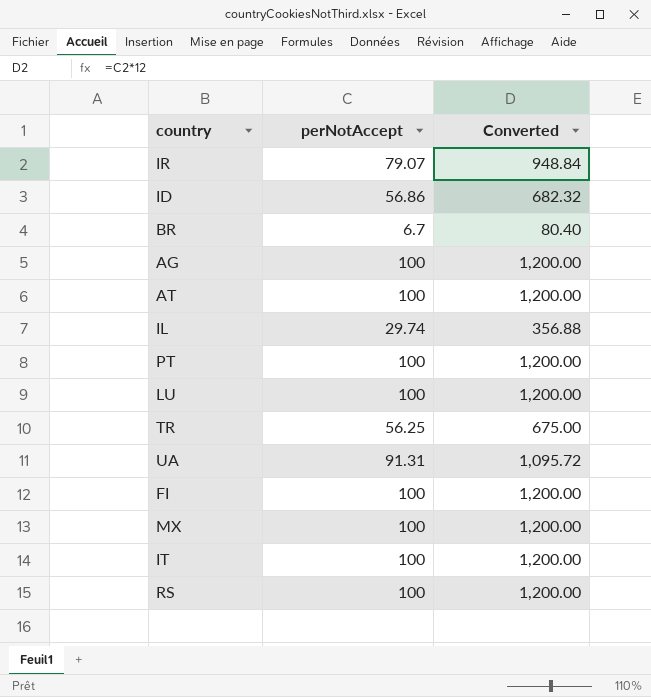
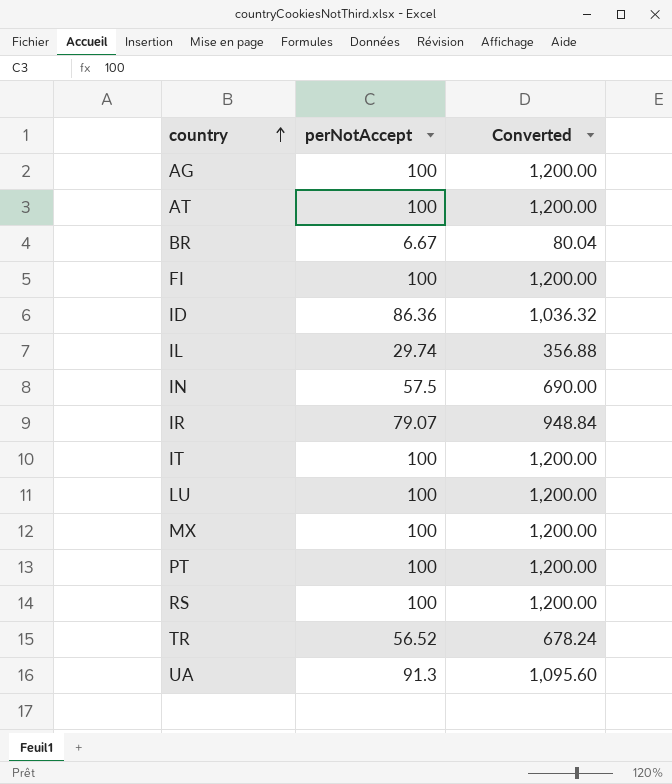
row order: none -> country ascending
BR | perNotAccept: 6.7 -> 6.67
BR | Converted: 80.40 -> 80.04
ID | perNotAccept: 56.86 -> 86.36
ID | Converted: 682.32 -> 1,036.32
row IN: none -> 57.5 | 690.00
TR | perNotAccept: 56.25 -> 56.52
TR | Converted: 675.00 -> 678.24
UA | perNotAccept: 91.31 -> 91.3
UA | Converted: 1,095.72 -> 1,095.60

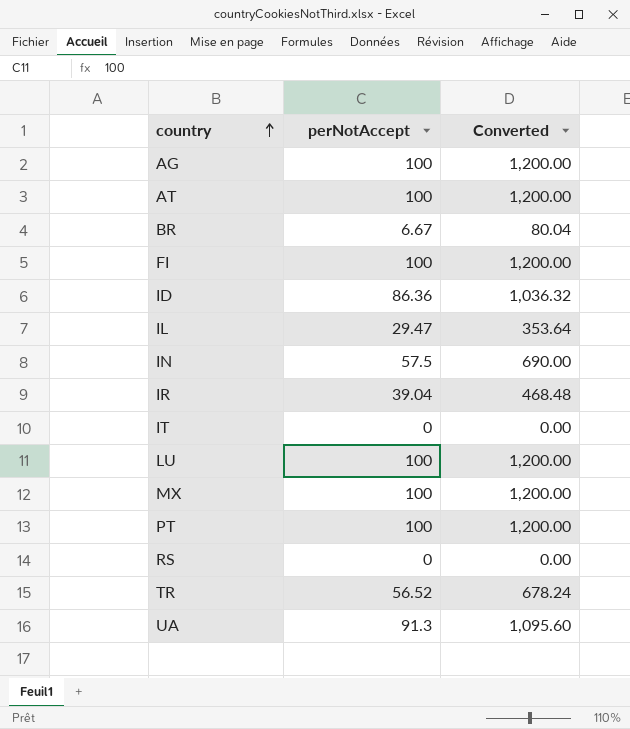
IL | perNotAccept: 29.74 -> 29.47
IL | Converted: 356.88 -> 353.64
IR | perNotAccept: 79.07 -> 39.04
IR | Converted: 948.84 -> 468.48
IT | perNotAccept: 100 -> 0
IT | Converted: 1,200.00 -> 0.00
RS | perNotAccept: 100 -> 0
RS | Converted: 1,200.00 -> 0.00

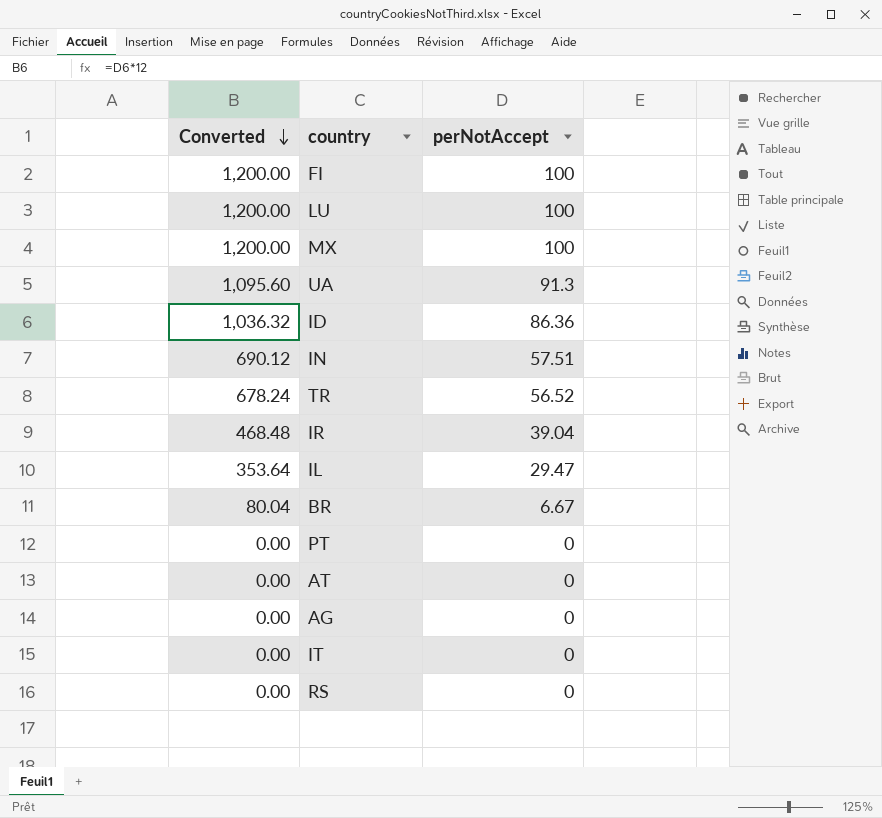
row order: country ascending -> Converted descending
column Converted | position: 3 -> 1
IN | Converted: 690.00 -> 690.12
IN | perNotAccept: 57.5 -> 57.51
PT | Converted: 1,200.00 -> 0.00
PT | perNotAccept: 100 -> 0
AT | Converted: 1,200.00 -> 0.00
AT | perNotAccept: 100 -> 0
AG | Converted: 1,200.00 -> 0.00
AG | perNotAccept: 100 -> 0

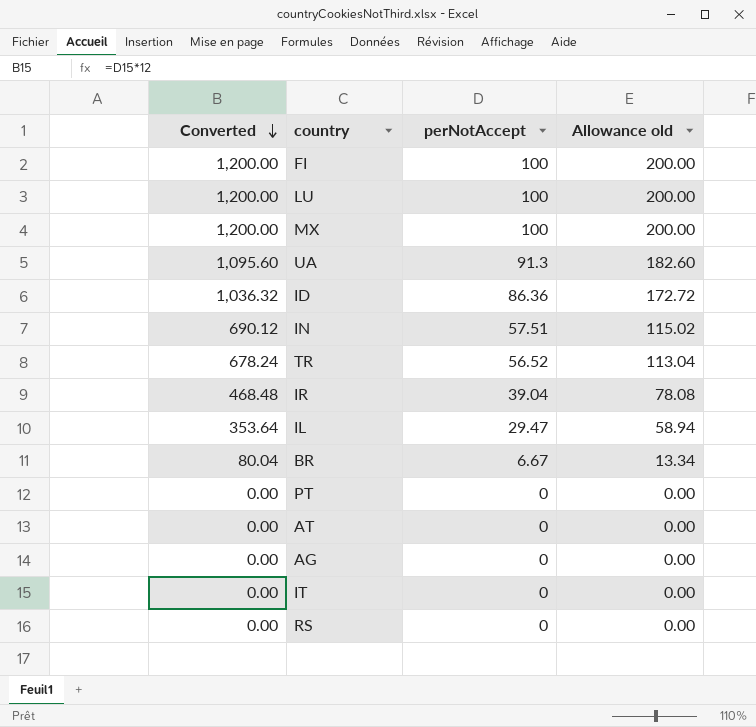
column Allowance old | formula: none -> [perNotAccept] * 2

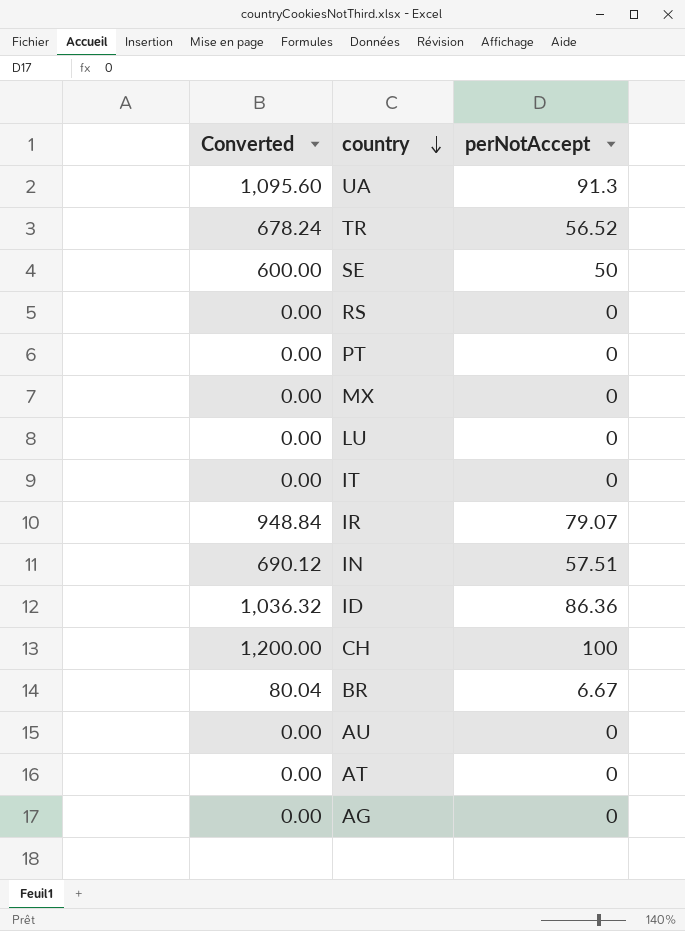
row order: Converted descending -> country descending
column Allowance old | formula: [perNotAccept] * 2 -> none
row FI: 1,200.00 | 100 | 200.00 -> none
row IL: 353.64 | 29.47 | 58.94 -> none
row SE: none -> 600.00 | 50
MX | Converted: 1,200.00 -> 0.00
MX | perNotAccept: 100 -> 0
LU | Converted: 1,200.00 -> 0.00
LU | perNotAccept: 100 -> 0
IR | Converted: 468.48 -> 948.84
IR | perNotAccept: 39.04 -> 79.07
row CH: none -> 1,200.00 | 100
row AU: none -> 0.00 | 0

